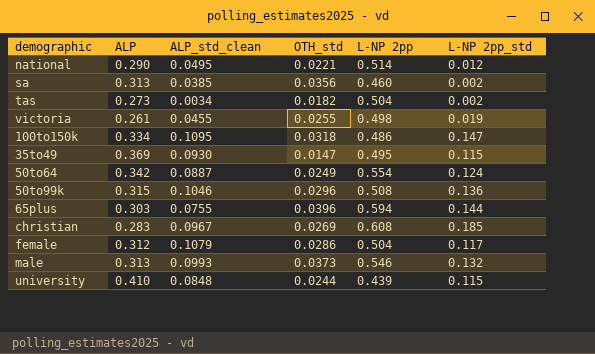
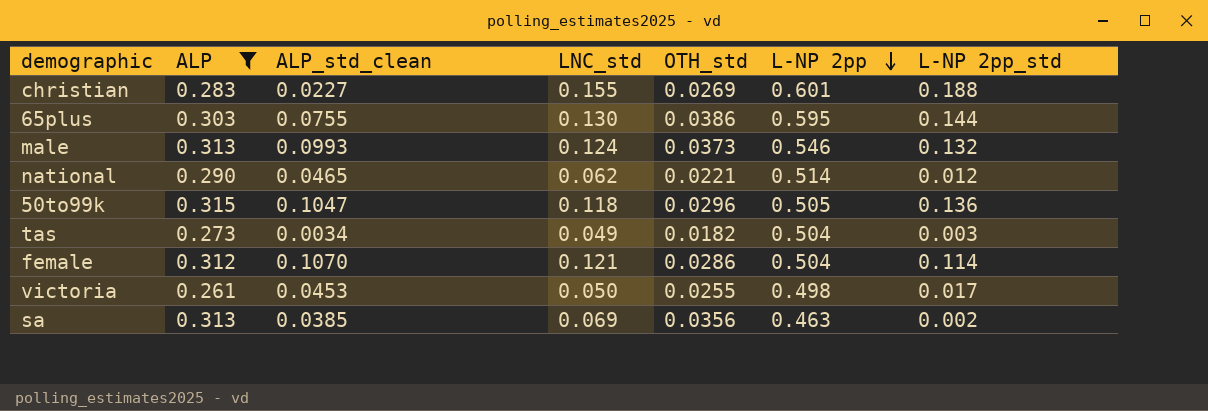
filter: none -> ALP <= 0.315
row order: none -> L-NP 2pp descending
column LNC_std | position: none -> 4
christian | ALP_std_clean: 0.0967 -> 0.0227
christian | L-NP 2pp: 0.608 -> 0.601
christian | L-NP 2pp_std: 0.185 -> 0.188
65plus | OTH_std: 0.0396 -> 0.0386
65plus | L-NP 2pp: 0.594 -> 0.595
national | ALP_std_clean: 0.0495 -> 0.0465
50to99k | ALP_std_clean: 0.1046 -> 0.1047
50to99k | L-NP 2pp: 0.508 -> 0.505
tas | L-NP 2pp_std: 0.002 -> 0.003
female | ALP_std_clean: 0.1079 -> 0.1070
female | L-NP 2pp_std: 0.117 -> 0.114
victoria | ALP_std_clean: 0.0455 -> 0.0453
victoria | L-NP 2pp_std: 0.019 -> 0.017
sa | L-NP 2pp: 0.460 -> 0.463

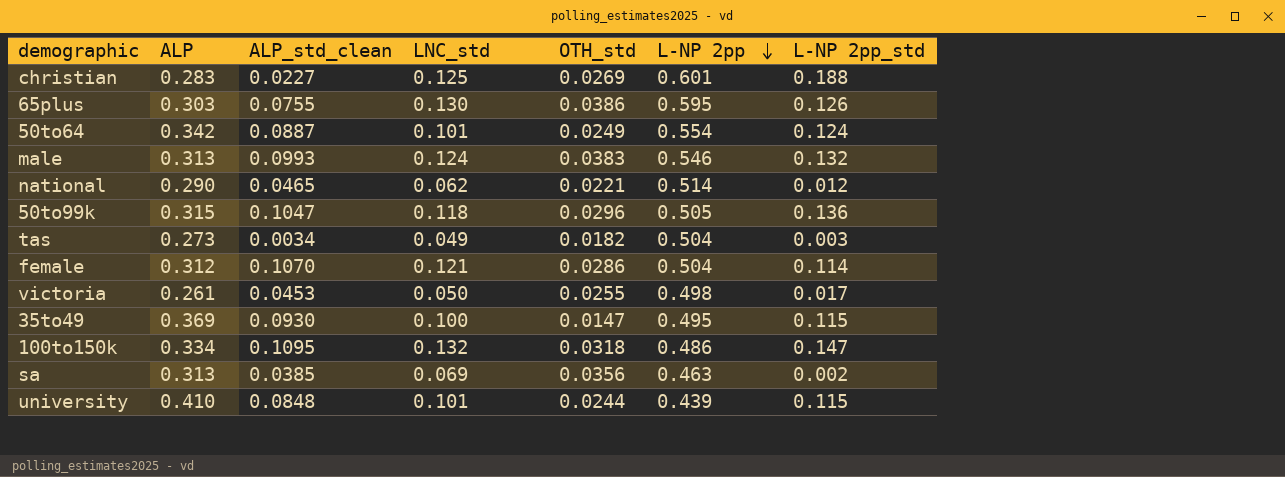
filter: ALP <= 0.315 -> none
christian | LNC_std: 0.155 -> 0.125
65plus | L-NP 2pp_std: 0.144 -> 0.126
male | OTH_std: 0.0373 -> 0.0383

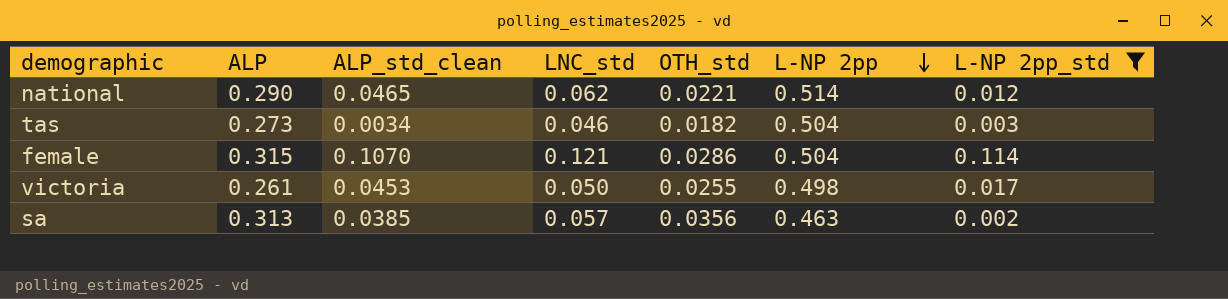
filter: none -> L-NP 2pp_std <= 0.114
tas | LNC_std: 0.049 -> 0.046
female | ALP: 0.312 -> 0.315
sa | LNC_std: 0.069 -> 0.057

